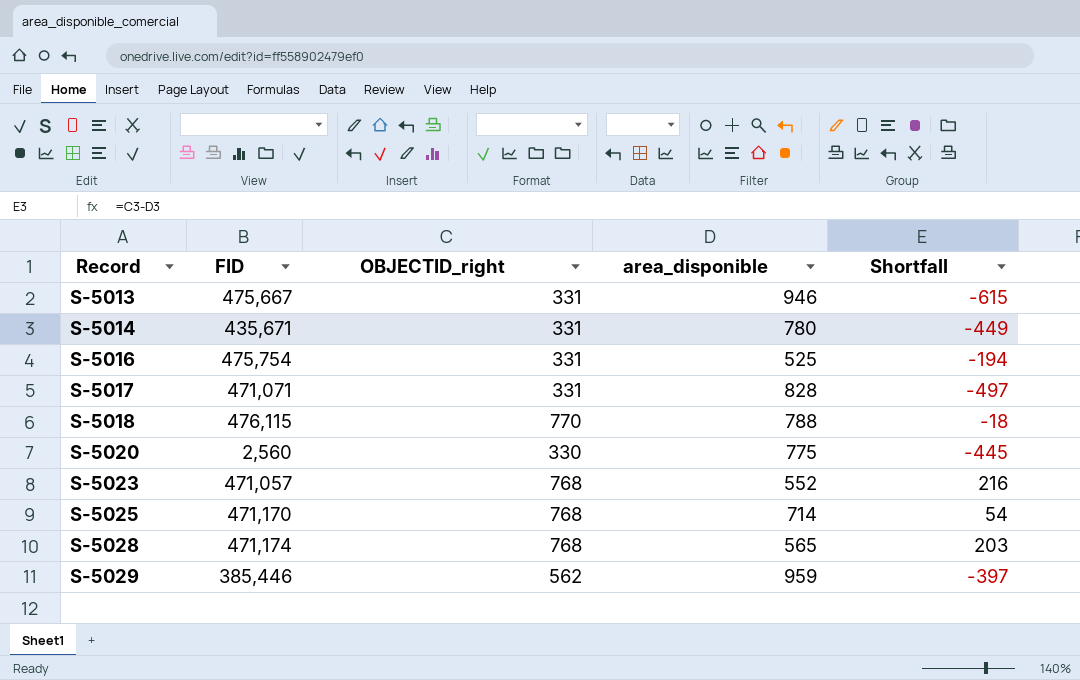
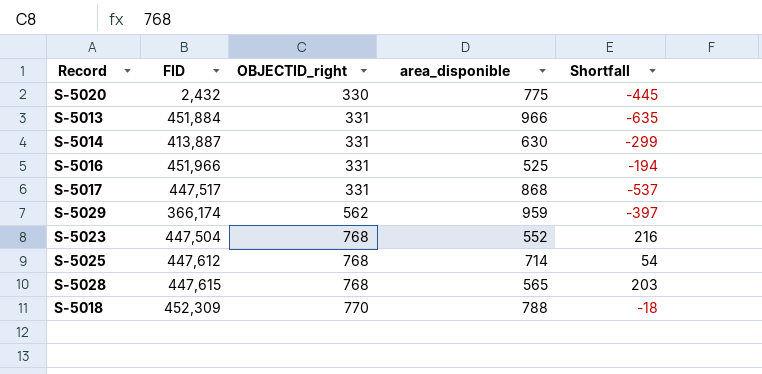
row order: Record ascending -> OBJECTID_right ascending
S-5020 | FID: 2,560 -> 2,432
S-5013 | FID: 475,667 -> 451,884
S-5013 | area_disponible: 946 -> 966
S-5013 | Shortfall: -615 -> -635
S-5014 | FID: 435,671 -> 413,887
S-5014 | area_disponible: 780 -> 630
S-5014 | Shortfall: -449 -> -299
S-5016 | FID: 475,754 -> 451,966
S-5017 | FID: 471,071 -> 447,517
S-5017 | area_disponible: 828 -> 868
S-5017 | Shortfall: -497 -> -537
S-5029 | FID: 385,446 -> 366,174
S-5023 | FID: 471,057 -> 447,504
S-5025 | FID: 471,170 -> 447,612
S-5028 | FID: 471,174 -> 447,615
S-5018 | FID: 476,115 -> 452,309

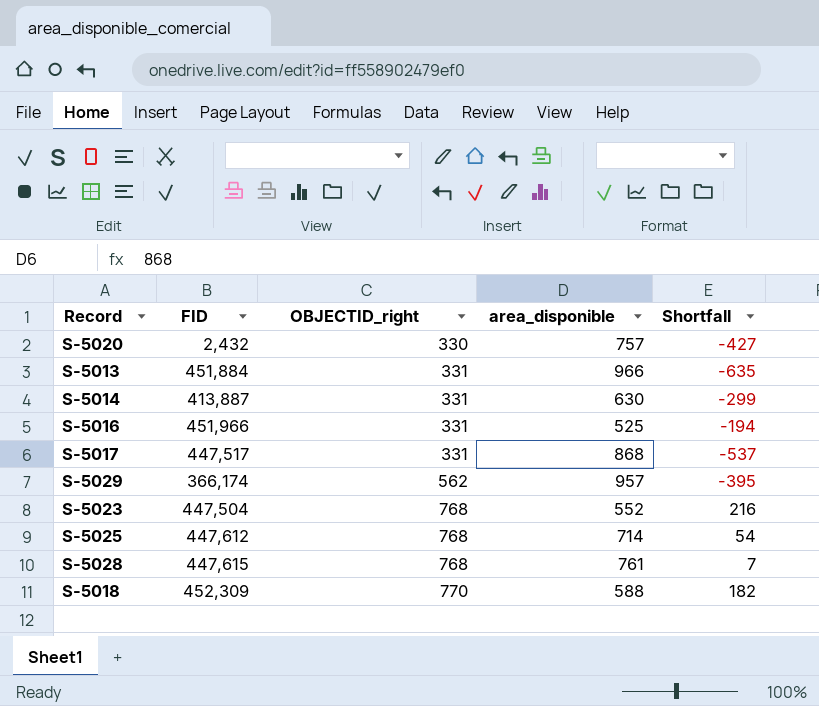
S-5020 | area_disponible: 775 -> 757
S-5020 | Shortfall: -445 -> -427
S-5029 | area_disponible: 959 -> 957
S-5029 | Shortfall: -397 -> -395
S-5028 | area_disponible: 565 -> 761
S-5028 | Shortfall: 203 -> 7
S-5018 | area_disponible: 788 -> 588
S-5018 | Shortfall: -18 -> 182

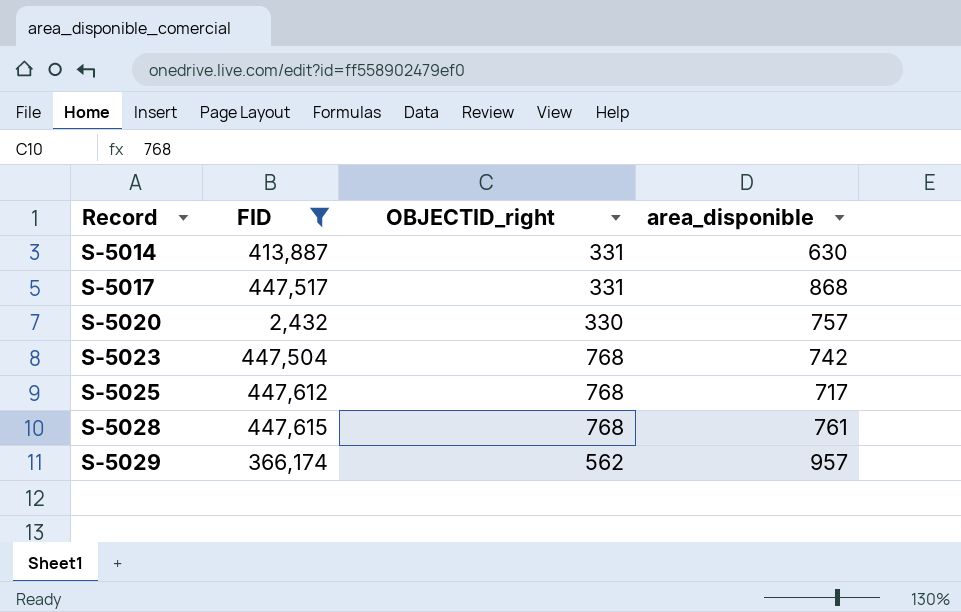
filter: none -> FID <= 447,615
row order: OBJECTID_right ascending -> Record ascending
column Shortfall | formula: [OBJECTID_right] - [area_disponible] -> none
S-5023 | area_disponible: 552 -> 742
S-5025 | area_disponible: 714 -> 717

